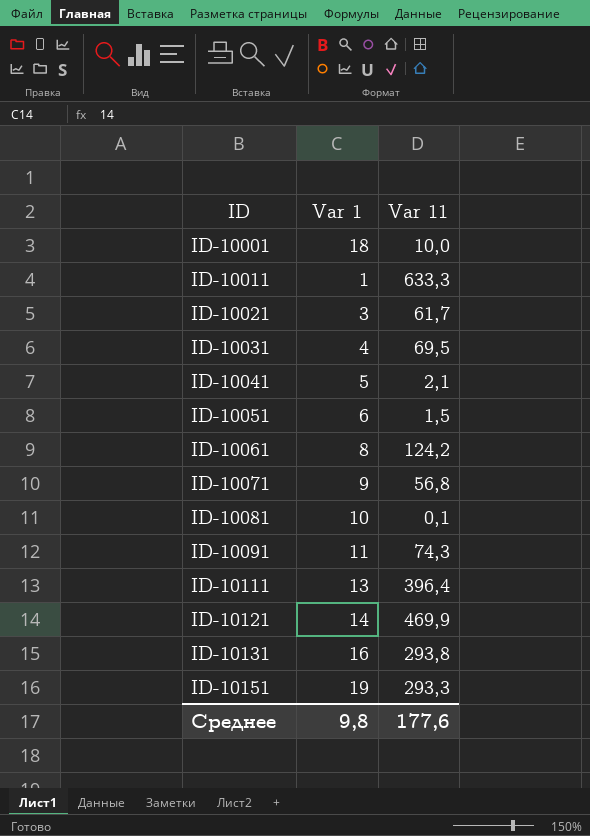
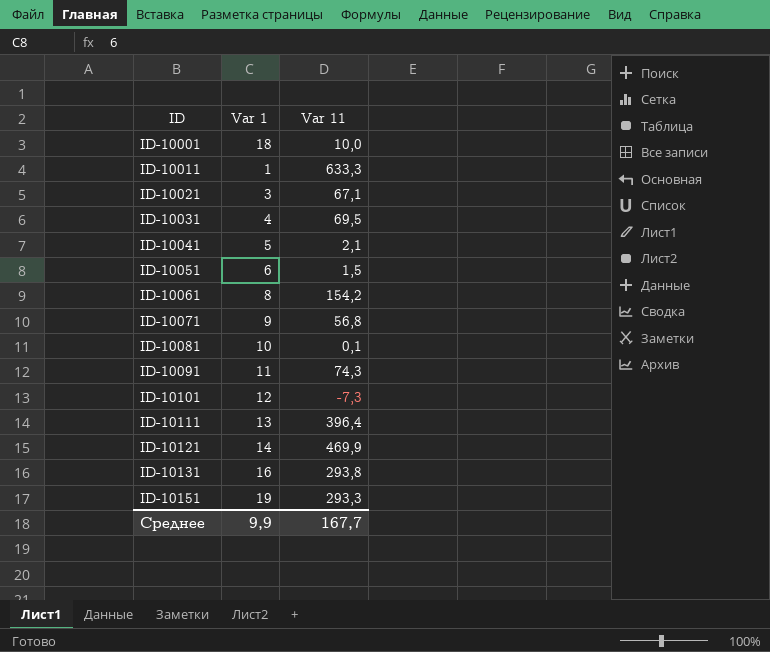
ID-10021 | Var 11: 61,7 -> 67,1
ID-10061 | Var 11: 124,2 -> 154,2
row ID-10101: none -> 12 | -7,3
Среднее | Var 1: 9,8 -> 9,9
Среднее | Var 11: 177,6 -> 167,7

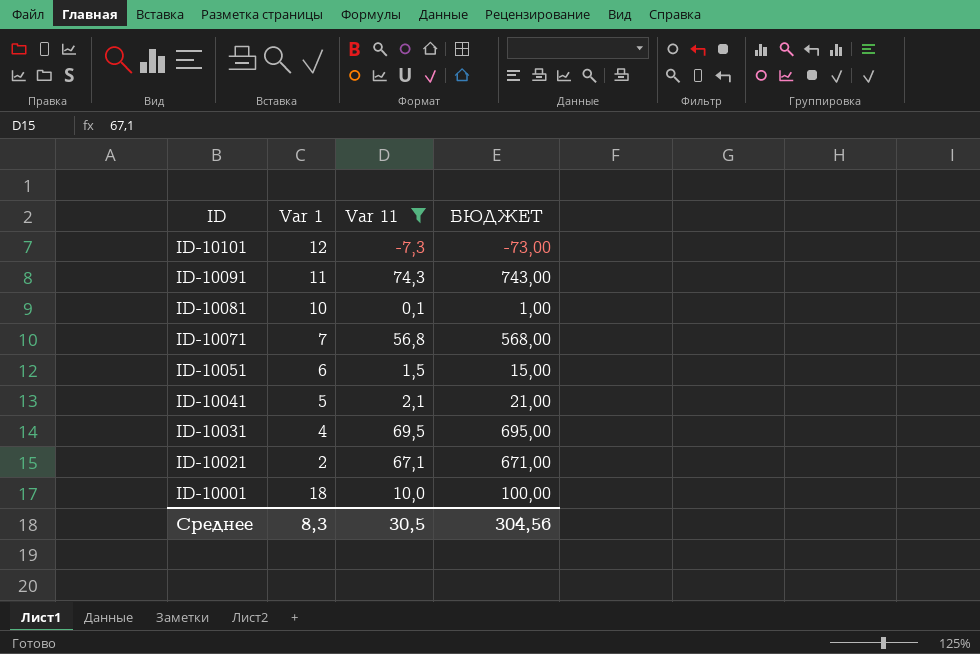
filter: none -> Var 11 <= 74,3
row order: ID ascending -> ID descending
column БЮДЖЕТ | formula: none -> [Var 11] * 10
ID-10071 | Var 1: 9 -> 7
ID-10021 | Var 1: 3 -> 2
Среднее | Var 1: 9,9 -> 8,3
Среднее | Var 11: 167,7 -> 30,5

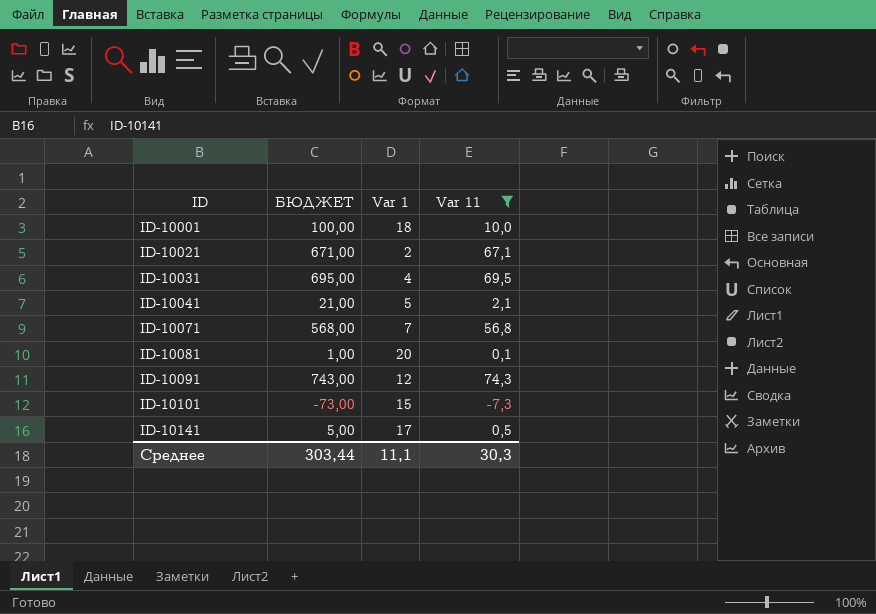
row order: ID descending -> ID ascending
column БЮДЖЕТ | position: 4 -> 2
row ID-10051: 6 | 1,5 | 15,00 -> none
ID-10081 | Var 1: 10 -> 20
ID-10091 | Var 1: 11 -> 12
ID-10101 | Var 1: 12 -> 15
row ID-10141: none -> 5,00 | 17 | 0,5
Среднее | БЮДЖЕТ: 304,56 -> 303,44
Среднее | Var 1: 8,3 -> 11,1
Среднее | Var 11: 30,5 -> 30,3

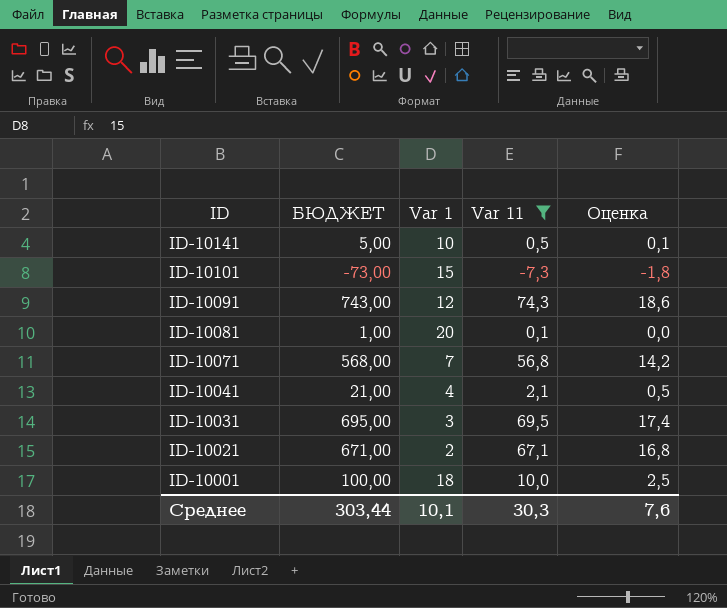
row order: ID ascending -> ID descending
column Оценка | formula: none -> [Var 11] * 0,25
ID-10141 | Var 1: 17 -> 10
ID-10041 | Var 1: 5 -> 4
ID-10031 | Var 1: 4 -> 3
Среднее | Var 1: 11,1 -> 10,1

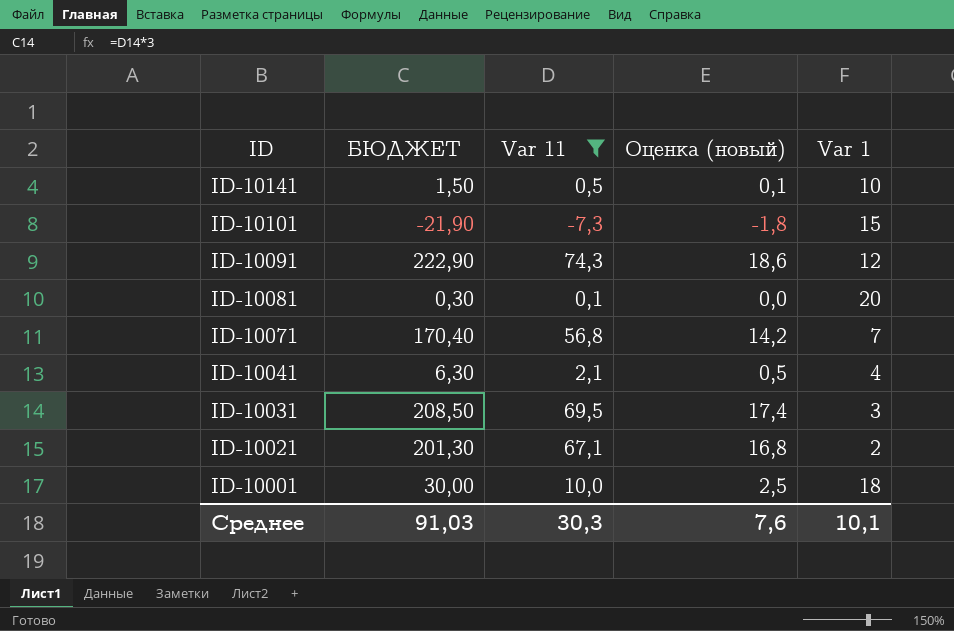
column БЮДЖЕТ | formula: [Var 11] * 10 -> [Var 11] * 3
column name: Оценка -> Оценка (новый)
column Var 1 | position: 3 -> 5
Среднее | БЮДЖЕТ: 303,44 -> 91,03

